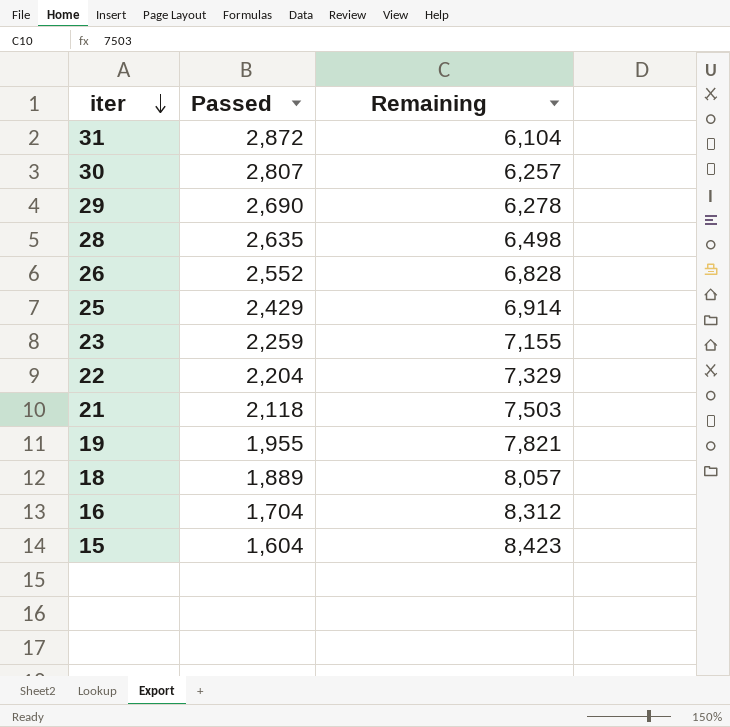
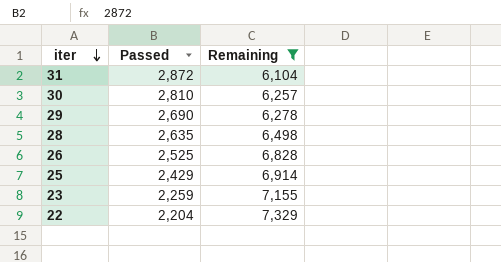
filter: none -> Remaining <= 7,329
30 | Passed: 2,807 -> 2,810
26 | Passed: 2,552 -> 2,525

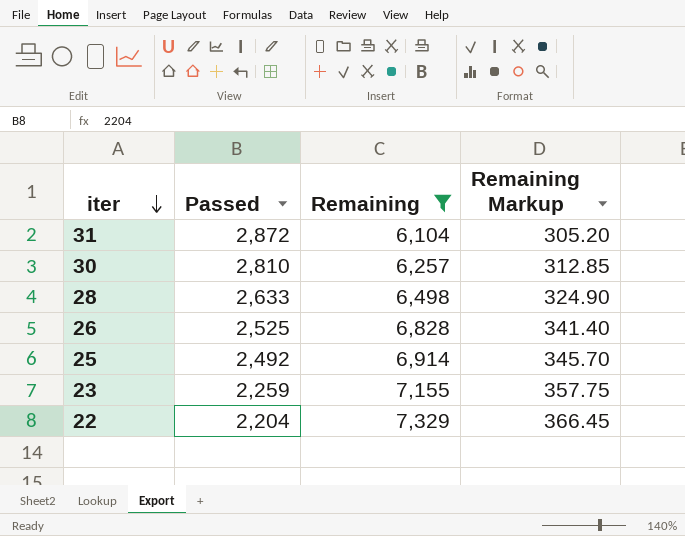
column Remaining Markup | formula: none -> [Remaining] * 0.05
row 29: 2,690 | 6,278 -> none
28 | Passed: 2,635 -> 2,633
25 | Passed: 2,429 -> 2,492

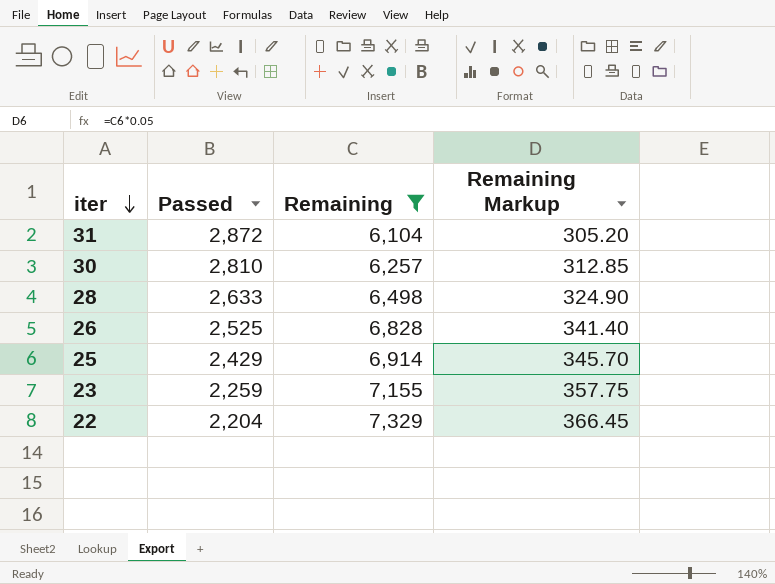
25 | Passed: 2,492 -> 2,429

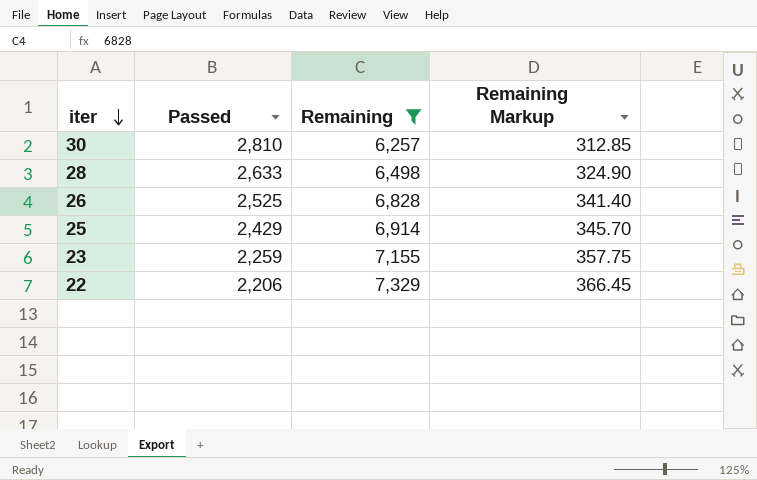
row 31: 2,872 | 6,104 | 305.20 -> none
22 | Passed: 2,204 -> 2,206

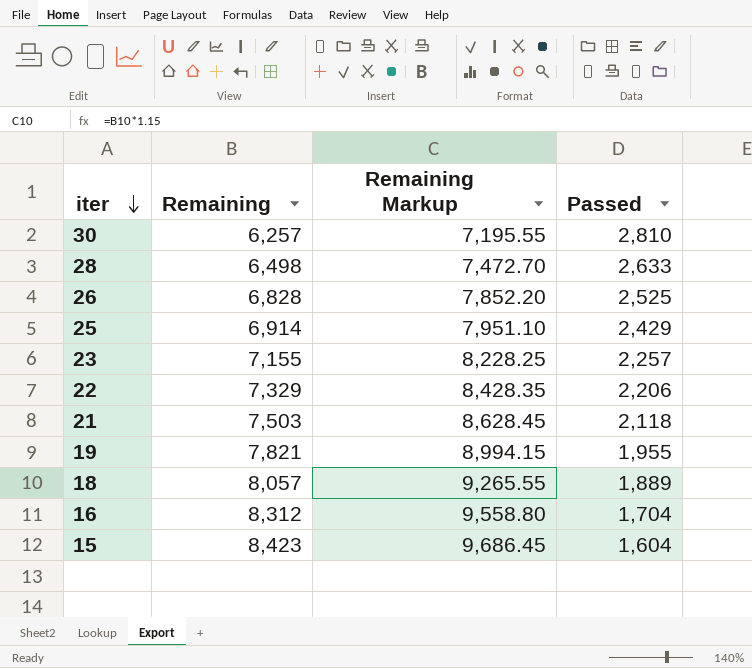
filter: Remaining <= 7,329 -> none
column Remaining Markup | formula: [Remaining] * 0.05 -> [Remaining] * 1.15
column Passed | position: 2 -> 4
23 | Passed: 2,259 -> 2,257

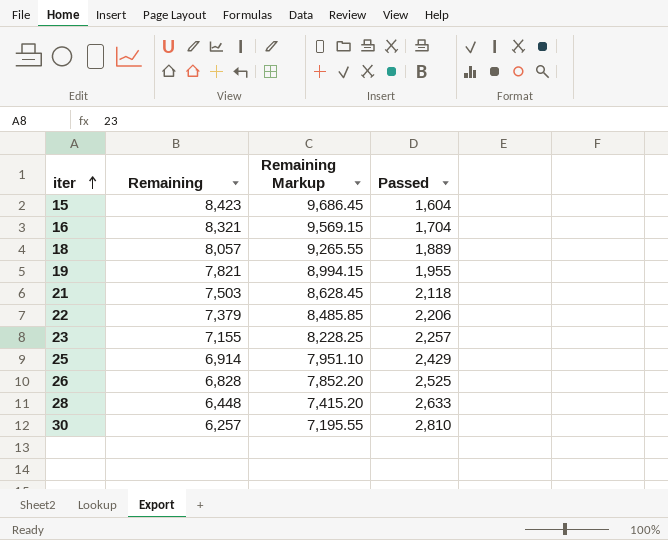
row order: iter descending -> iter ascending
16 | Remaining: 8,312 -> 8,321
16 | Remaining Markup: 9,558.80 -> 9,569.15
22 | Remaining: 7,329 -> 7,379
22 | Remaining Markup: 8,428.35 -> 8,485.85
28 | Remaining: 6,498 -> 6,448
28 | Remaining Markup: 7,472.70 -> 7,415.20

